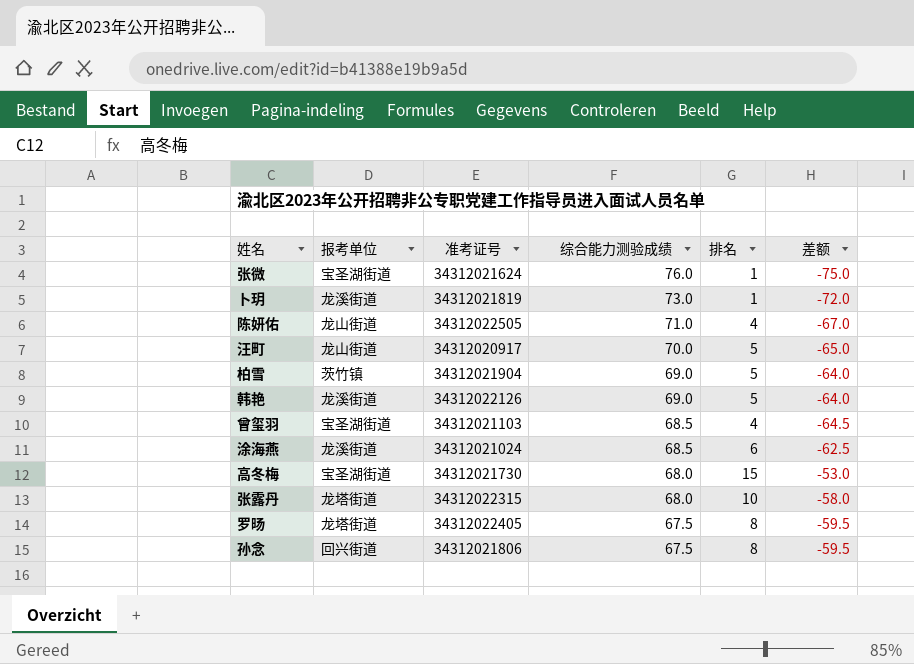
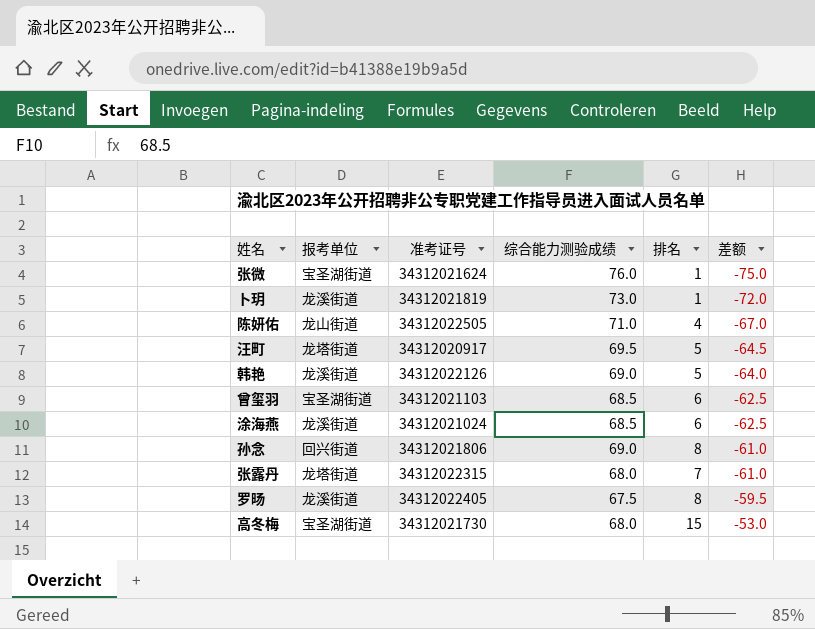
row order: 综合能力测验成绩 descending -> 差额 ascending
row 柏雪: 茨竹镇 | 34312021904 | 69.0 | 5 | -64.0 -> none
汪町 | 报考单位: 龙山街道 -> 龙塔街道
汪町 | 综合能力测验成绩: 70.0 -> 69.5
汪町 | 差额: -65.0 -> -64.5
曾玺羽 | 排名: 4 -> 6
曾玺羽 | 差额: -64.5 -> -62.5
孙念 | 综合能力测验成绩: 67.5 -> 69.0
孙念 | 差额: -59.5 -> -61.0
张露丹 | 排名: 10 -> 7
张露丹 | 差额: -58.0 -> -61.0
罗旸 | 报考单位: 龙塔街道 -> 龙溪街道

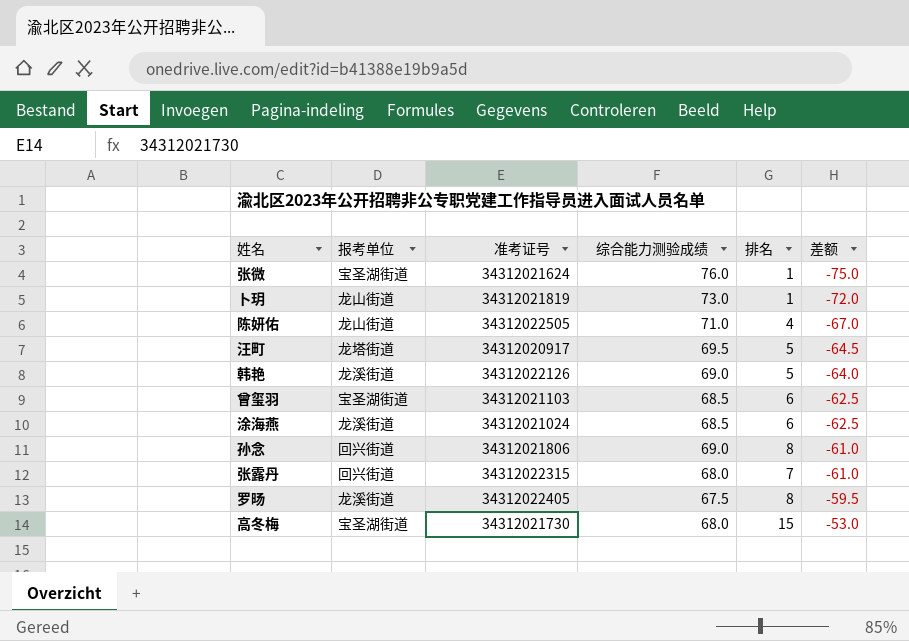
卜玥 | 报考单位: 龙溪街道 -> 龙山街道
张露丹 | 报考单位: 龙塔街道 -> 回兴街道

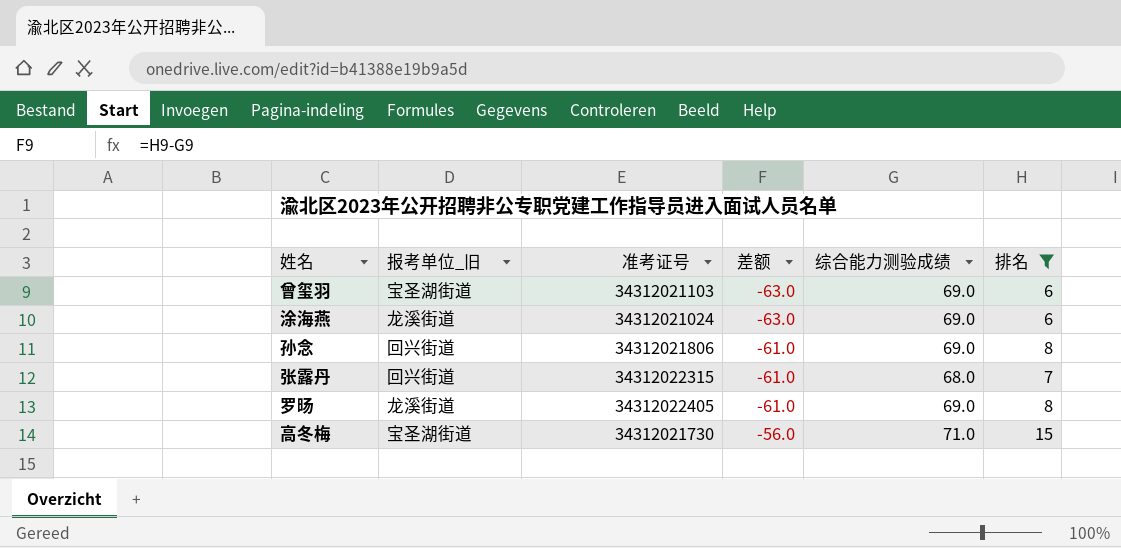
filter: none -> 排名 >= 6
column name: 报考单位 -> 报考单位_旧
column 差额 | position: 6 -> 4
曾玺羽 | 差额: -62.5 -> -63.0
曾玺羽 | 综合能力测验成绩: 68.5 -> 69.0
涂海燕 | 差额: -62.5 -> -63.0
涂海燕 | 综合能力测验成绩: 68.5 -> 69.0
罗旸 | 差额: -59.5 -> -61.0
罗旸 | 综合能力测验成绩: 67.5 -> 69.0
高冬梅 | 差额: -53.0 -> -56.0
高冬梅 | 综合能力测验成绩: 68.0 -> 71.0

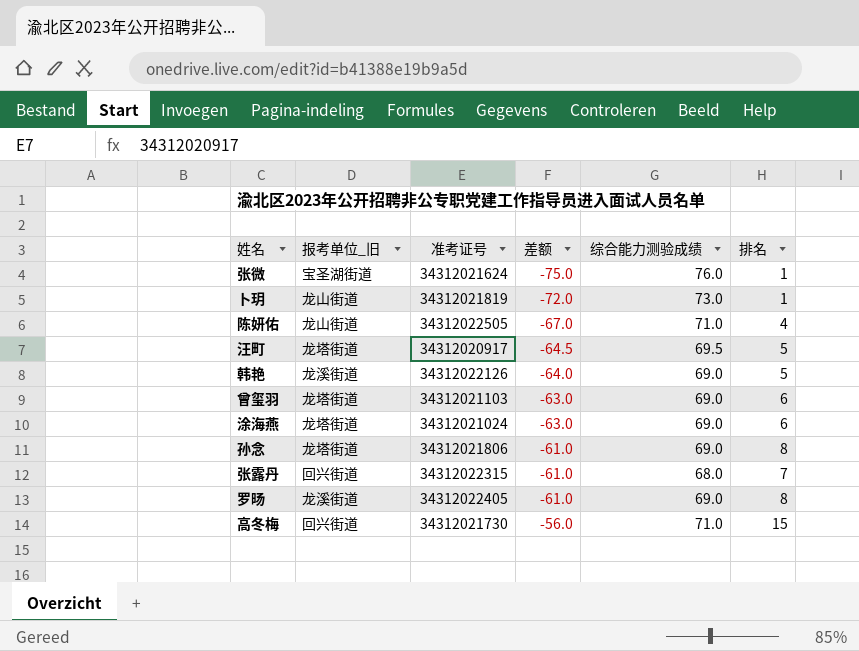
filter: 排名 >= 6 -> none
曾玺羽 | 报考单位_旧: 宝圣湖街道 -> 龙塔街道
涂海燕 | 报考单位_旧: 龙溪街道 -> 龙塔街道
孙念 | 报考单位_旧: 回兴街道 -> 龙塔街道
高冬梅 | 报考单位_旧: 宝圣湖街道 -> 回兴街道

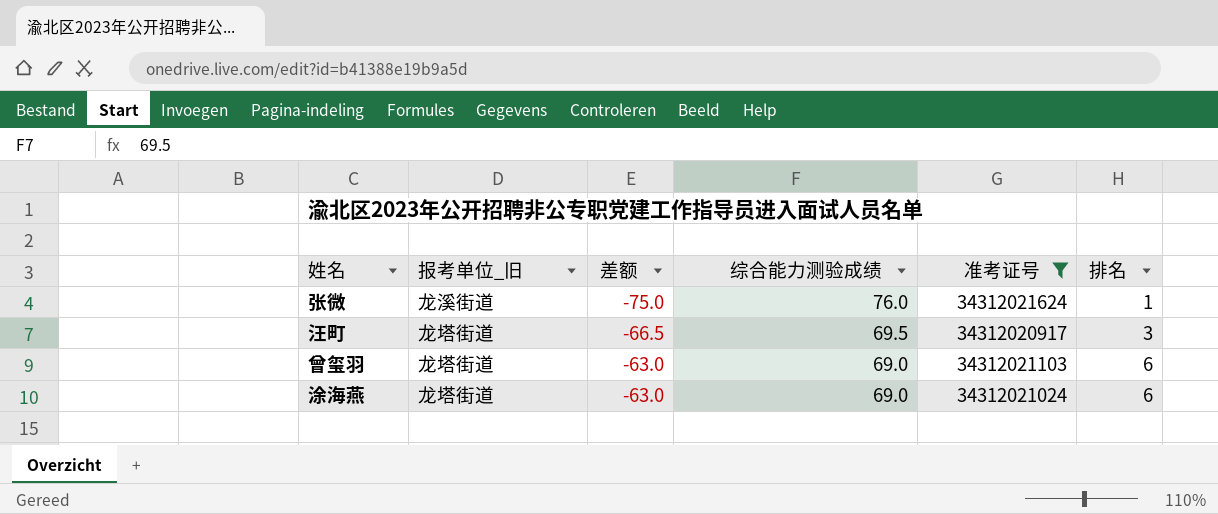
filter: none -> 准考证号 <= 34312021624
column 准考证号 | position: 3 -> 5
张微 | 报考单位_旧: 宝圣湖街道 -> 龙溪街道
汪町 | 差额: -64.5 -> -66.5
汪町 | 排名: 5 -> 3

